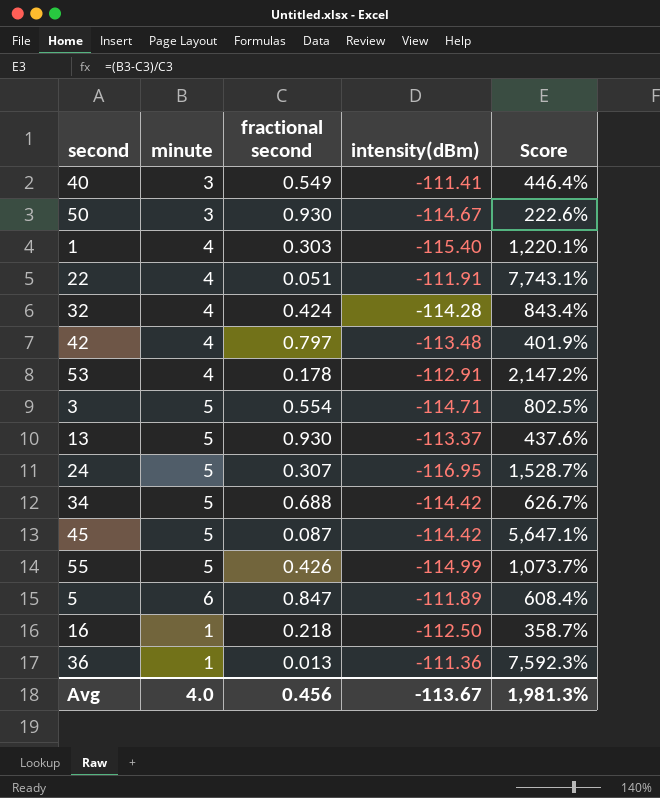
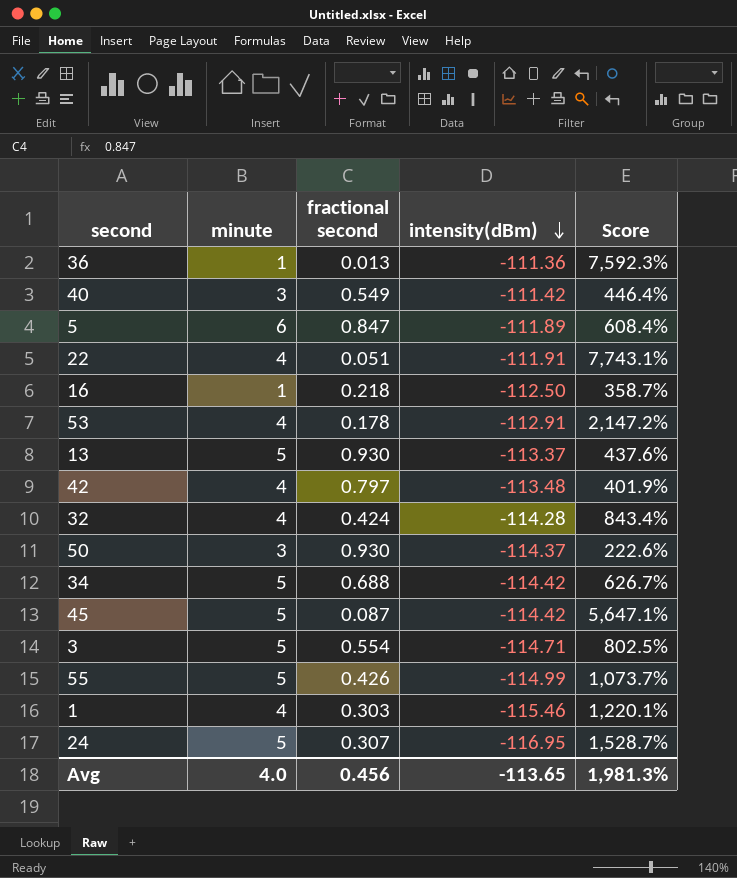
row order: none -> intensity(dBm) descending
40 | intensity(dBm): -111.41 -> -111.42
50 | intensity(dBm): -114.67 -> -114.37
1 | intensity(dBm): -115.40 -> -115.46
Avg | intensity(dBm): -113.67 -> -113.65

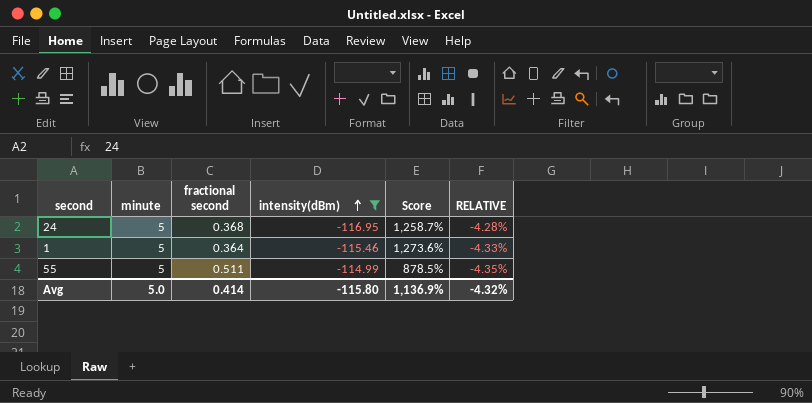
filter: none -> intensity(dBm) <= -114.99
row order: intensity(dBm) descending -> intensity(dBm) ascending
column RELATIVE | formula: none -> [minute] / [intensity(dBm)]
24 | fractional second: 0.307 -> 0.368
24 | Score: 1,528.7% -> 1,258.7%
1 | minute: 4 -> 5
1 | fractional second: 0.303 -> 0.364
1 | Score: 1,220.1% -> 1,273.6%
55 | fractional second: 0.426 -> 0.511
55 | Score: 1,073.7% -> 878.5%
Avg | minute: 4.0 -> 5.0
Avg | fractional second: 0.456 -> 0.414
Avg | intensity(dBm): -113.65 -> -115.80
Avg | Score: 1,981.3% -> 1,136.9%

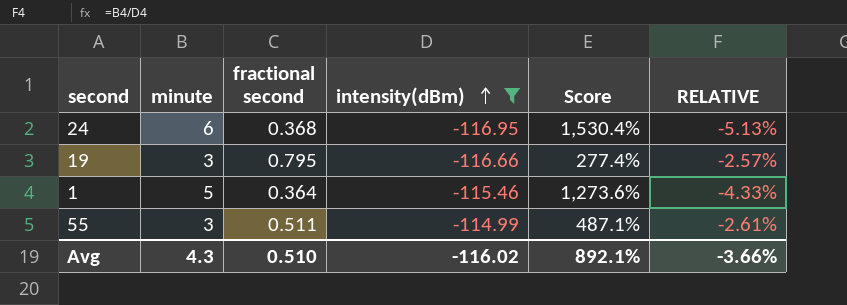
24 | minute: 5 -> 6
24 | Score: 1,258.7% -> 1,530.4%
24 | RELATIVE: -4.28% -> -5.13%
row 19: none -> 3 | 0.795 | -116.66 | 277.4% | -2.57%
55 | minute: 5 -> 3
55 | Score: 878.5% -> 487.1%
55 | RELATIVE: -4.35% -> -2.61%
Avg | minute: 5.0 -> 4.3
Avg | fractional second: 0.414 -> 0.510
Avg | intensity(dBm): -115.80 -> -116.02
Avg | Score: 1,136.9% -> 892.1%
Avg | RELATIVE: -4.32% -> -3.66%

